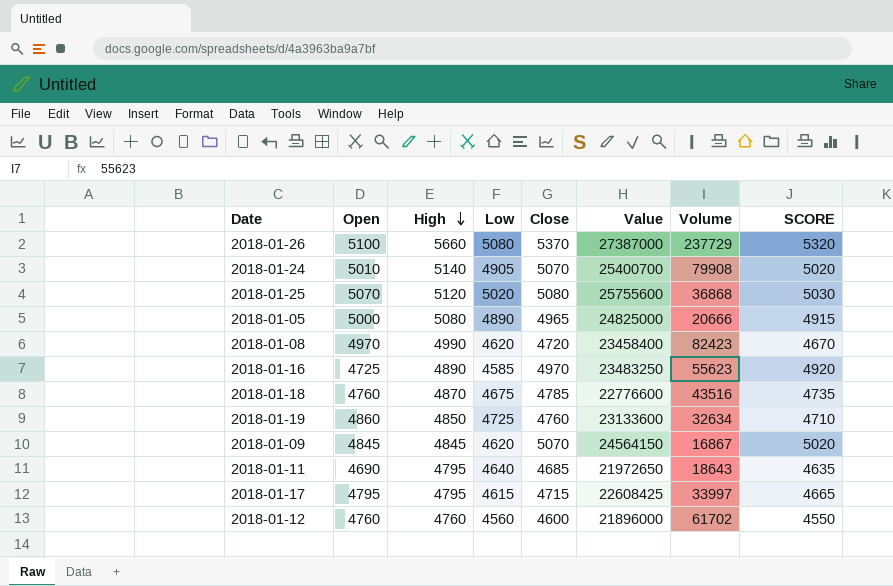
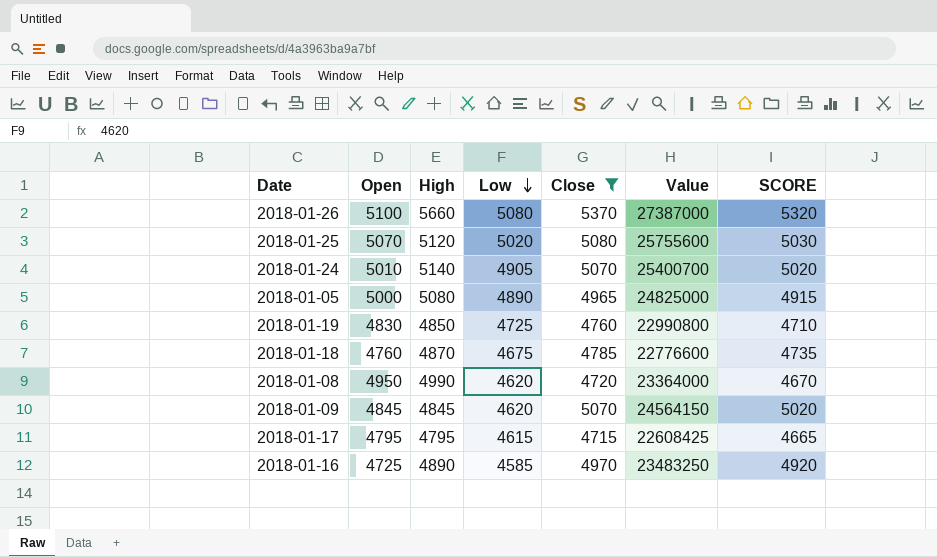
filter: none -> Close >= 4715
row order: High descending -> Low descending
column Volume | position: 7 -> none
2018-01-19 | Open: 4860 -> 4830
2018-01-19 | Value: 23133600 -> 22990800
2018-01-08 | Open: 4970 -> 4950
2018-01-08 | Value: 23458400 -> 23364000

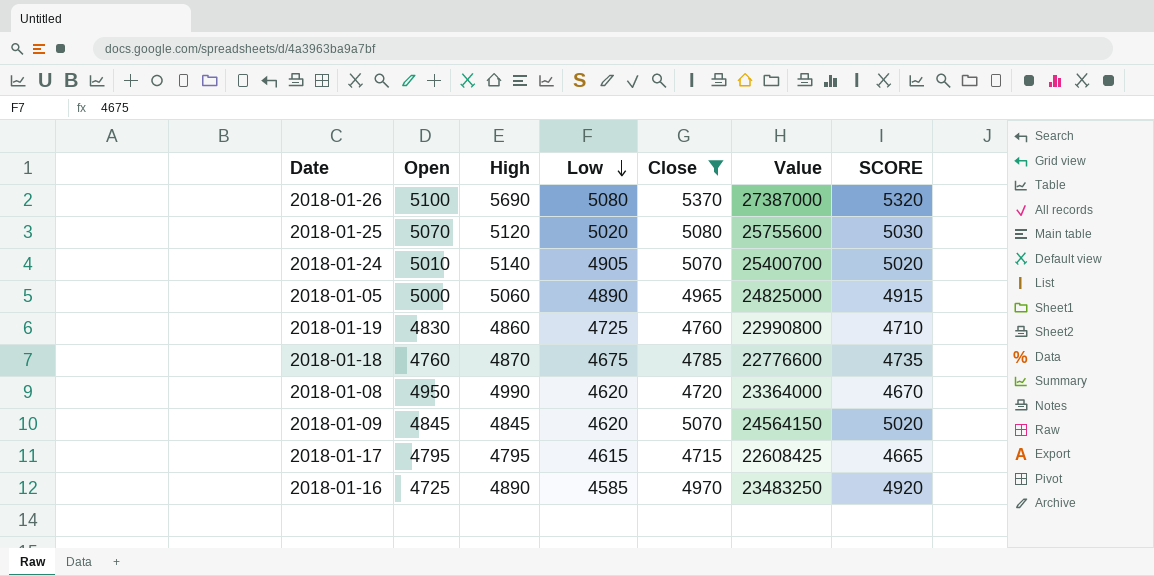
2018-01-26 | High: 5660 -> 5690
2018-01-05 | High: 5080 -> 5060
2018-01-19 | High: 4850 -> 4860

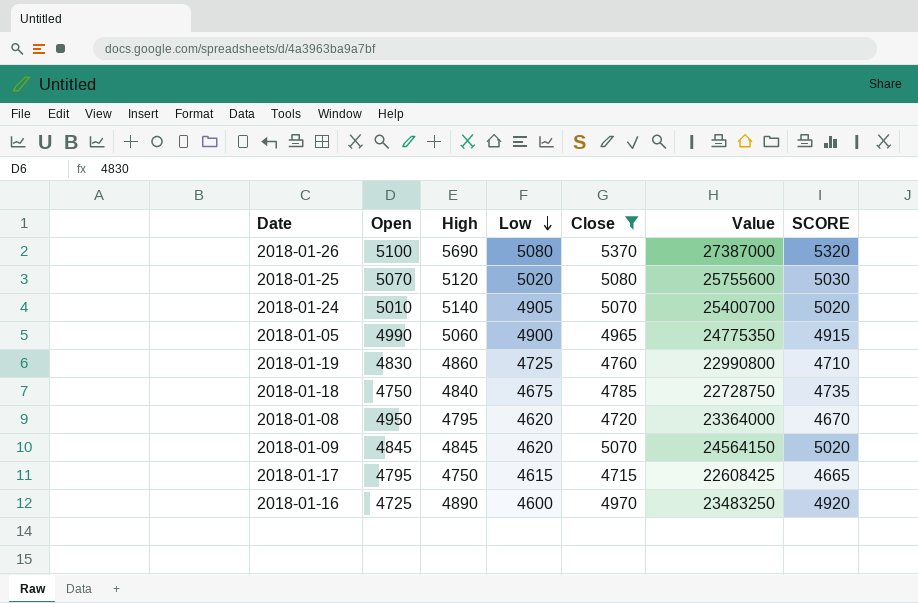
2018-01-05 | Open: 5000 -> 4990
2018-01-05 | Low: 4890 -> 4900
2018-01-05 | Value: 24825000 -> 24775350
2018-01-18 | Open: 4760 -> 4750
2018-01-18 | High: 4870 -> 4840
2018-01-18 | Value: 22776600 -> 22728750
2018-01-08 | High: 4990 -> 4795
2018-01-17 | High: 4795 -> 4750
2018-01-16 | Low: 4585 -> 4600

